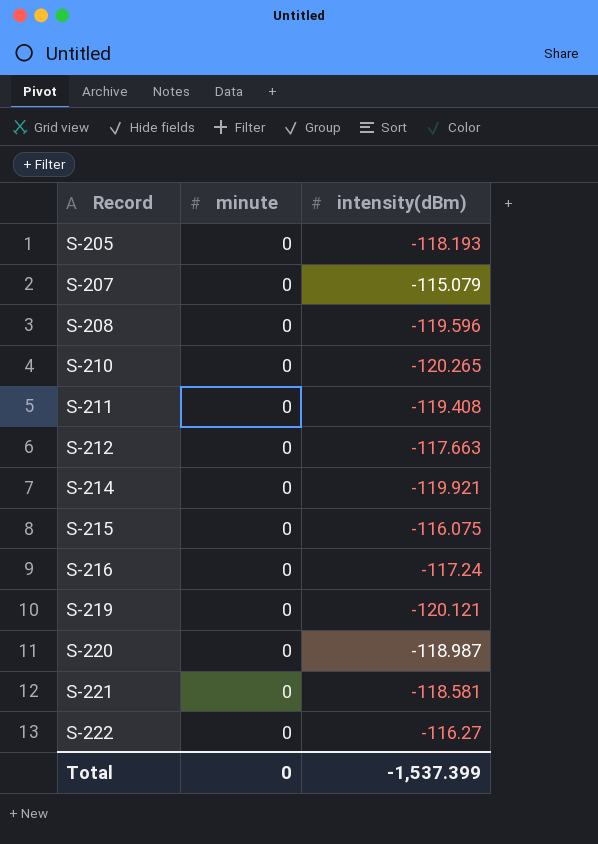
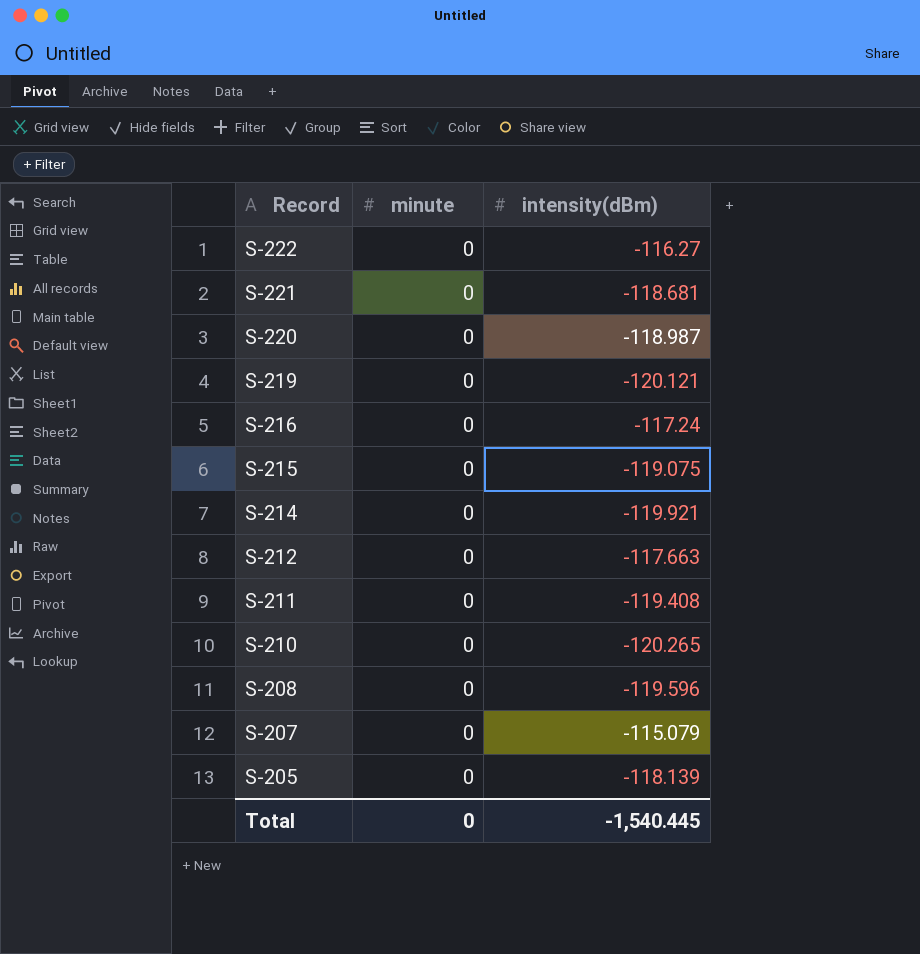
row order: Record ascending -> Record descending
S-221 | intensity(dBm): -118.581 -> -118.681
S-215 | intensity(dBm): -116.075 -> -119.075
S-205 | intensity(dBm): -118.193 -> -118.139
Total | intensity(dBm): -1,537.399 -> -1,540.445

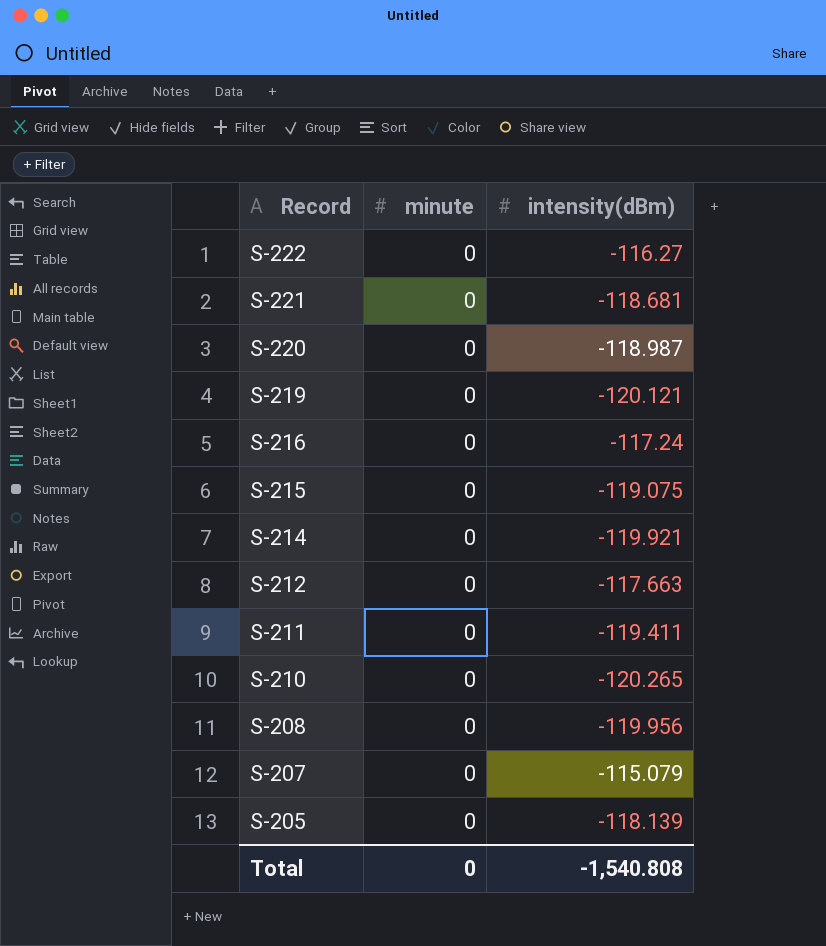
S-211 | intensity(dBm): -119.408 -> -119.411
S-208 | intensity(dBm): -119.596 -> -119.956
Total | intensity(dBm): -1,540.445 -> -1,540.808

